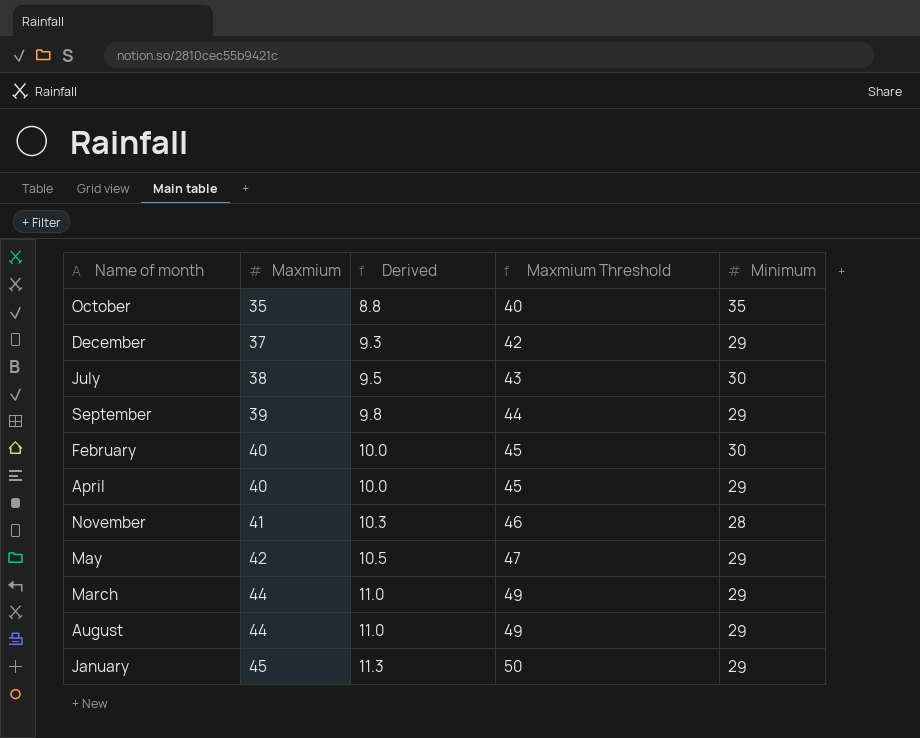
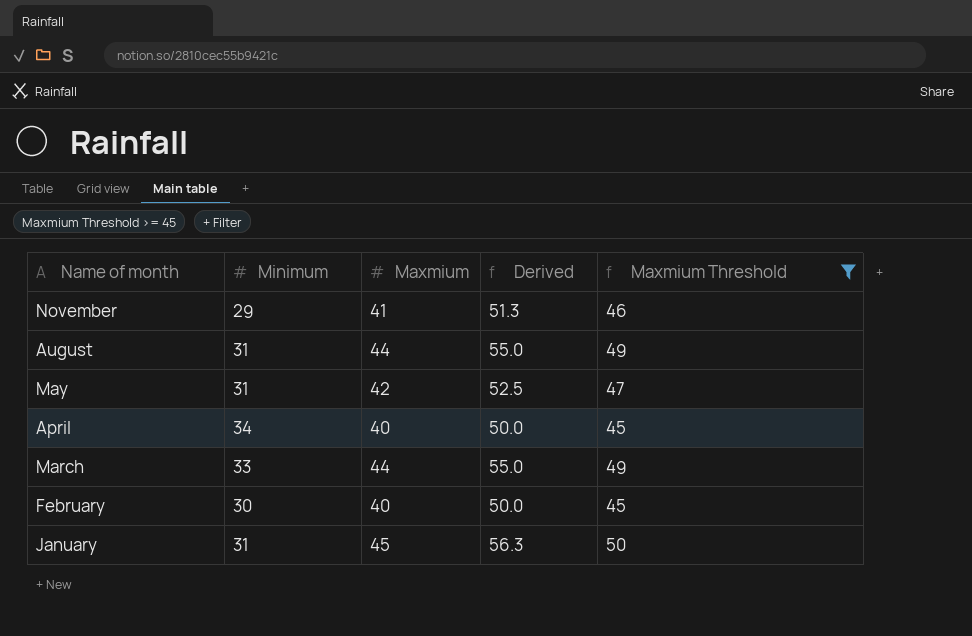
filter: none -> Maxmium Threshold >= 45
row order: Maxmium ascending -> Name of month descending
column Minimum | position: 5 -> 2
column Derived | formula: [Maxmium] * 0.25 -> [Maxmium] * 1.25
November | Minimum: 28 -> 29
August | Minimum: 29 -> 31
May | Minimum: 29 -> 31
April | Minimum: 29 -> 34
March | Minimum: 29 -> 33
January | Minimum: 29 -> 31

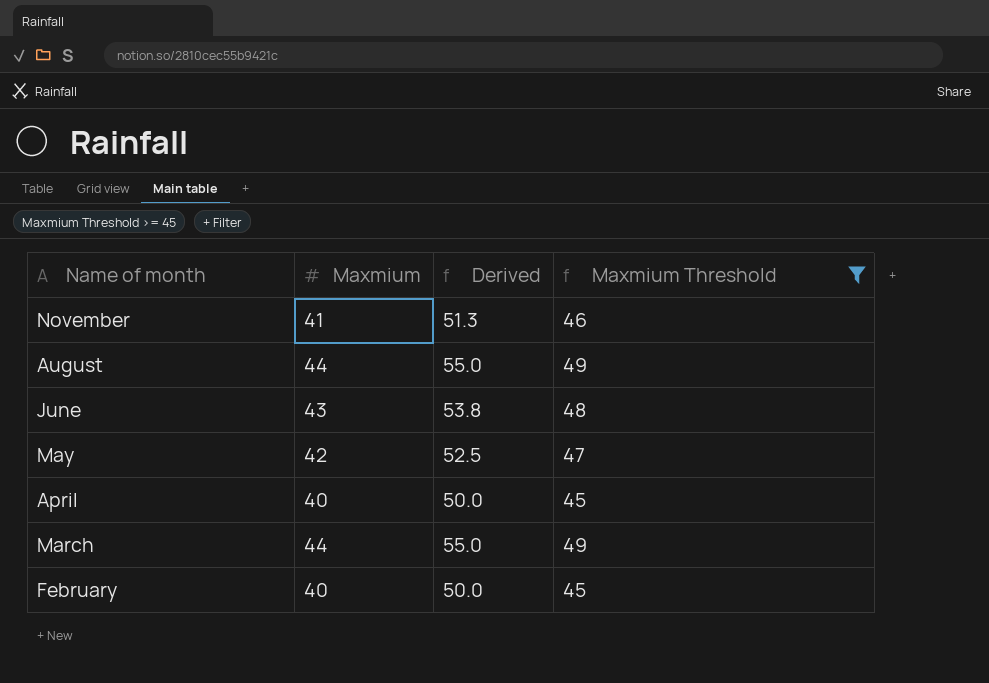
column Minimum | position: 2 -> none
row January: 31 | 45 | 56.3 | 50 -> none
row June: none -> 43 | 53.8 | 48

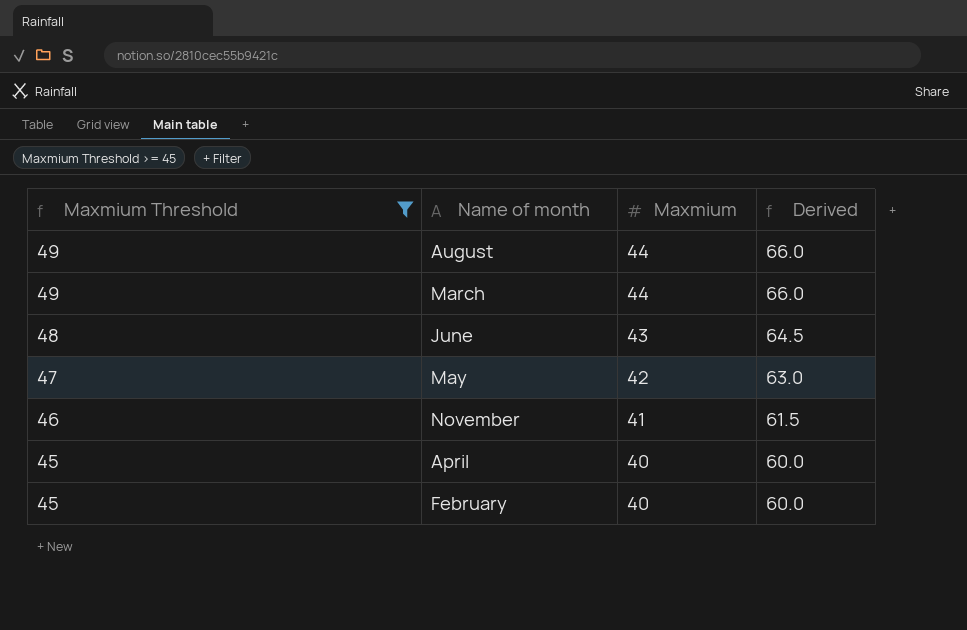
row order: Name of month descending -> Maxmium Threshold descending
column Maxmium Threshold | position: 4 -> 1
column Derived | formula: [Maxmium] * 1.25 -> [Maxmium] * 1.5

